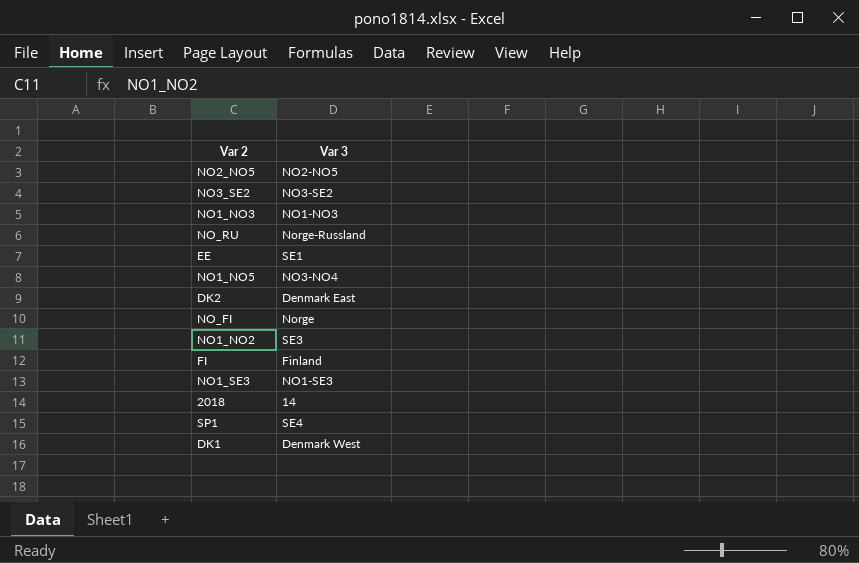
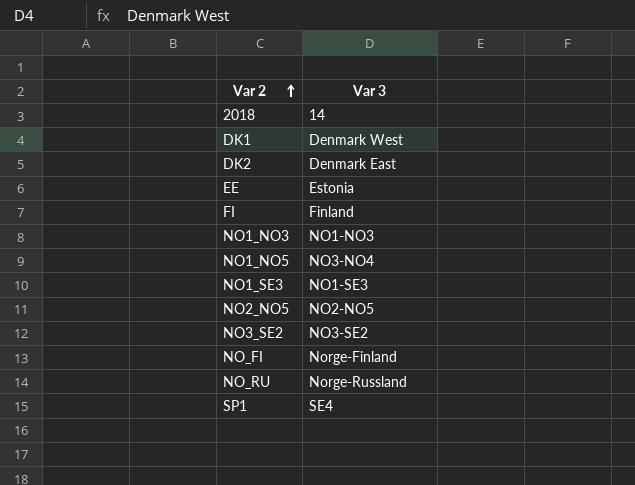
row order: none -> Var 2 ascending
row NO1_NO2: SE3 -> none
EE | Var 3: SE1 -> Estonia
NO_FI | Var 3: Norge -> Norge-Finland

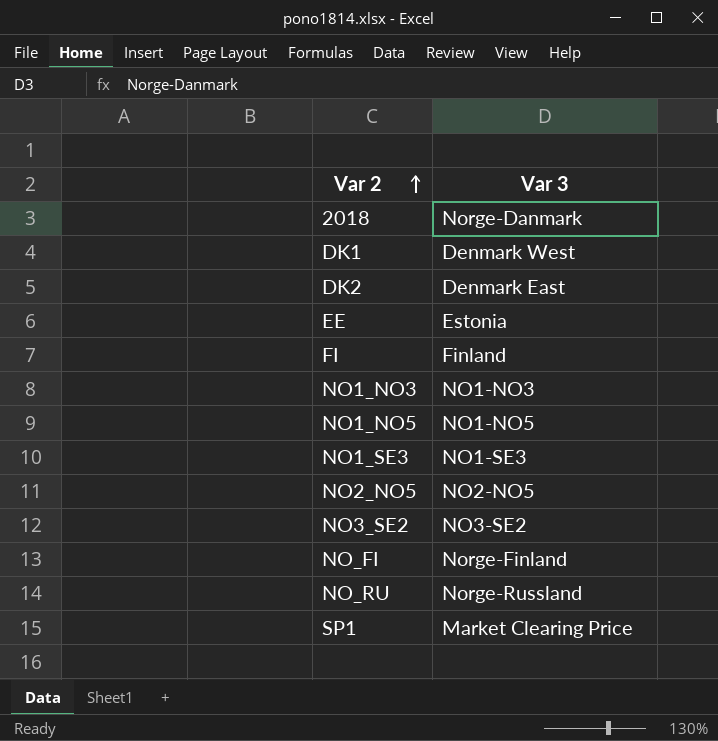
2018 | Var 3: 14 -> Norge-Danmark
NO1_NO5 | Var 3: NO3-NO4 -> NO1-NO5
SP1 | Var 3: SE4 -> Market Clearing Price

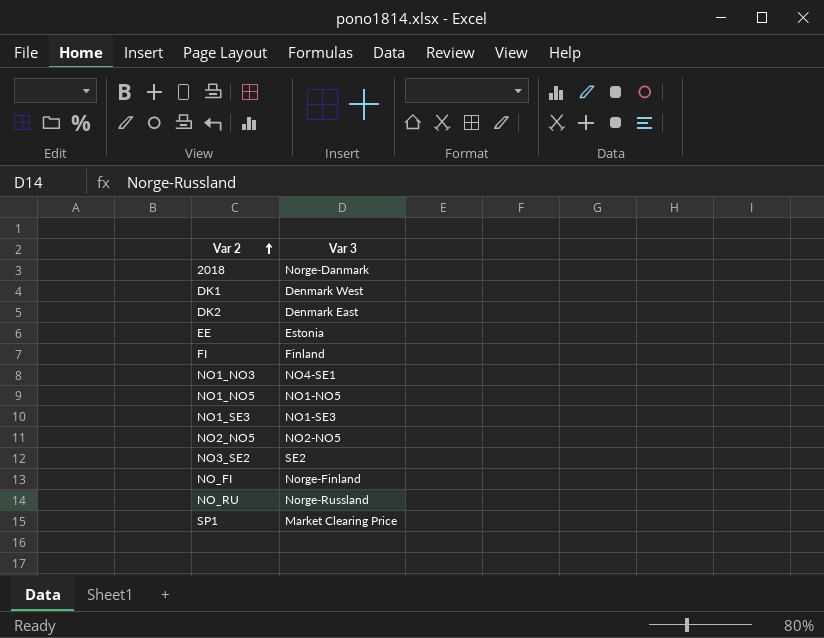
NO1_NO3 | Var 3: NO1-NO3 -> NO4-SE1
NO3_SE2 | Var 3: NO3-SE2 -> SE2

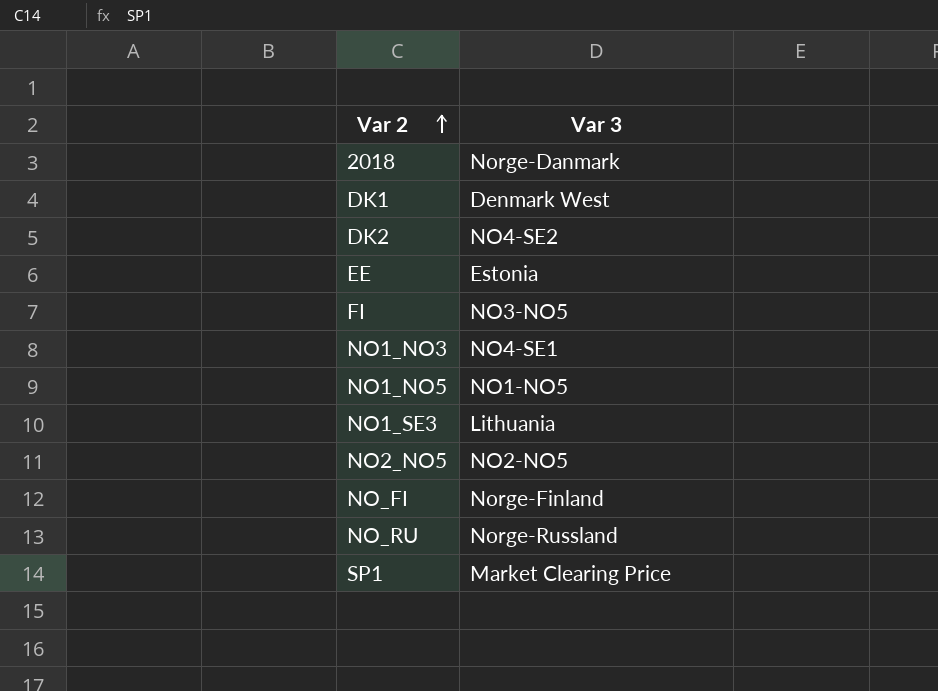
row NO3_SE2: SE2 -> none
DK2 | Var 3: Denmark East -> NO4-SE2
FI | Var 3: Finland -> NO3-NO5
NO1_SE3 | Var 3: NO1-SE3 -> Lithuania

